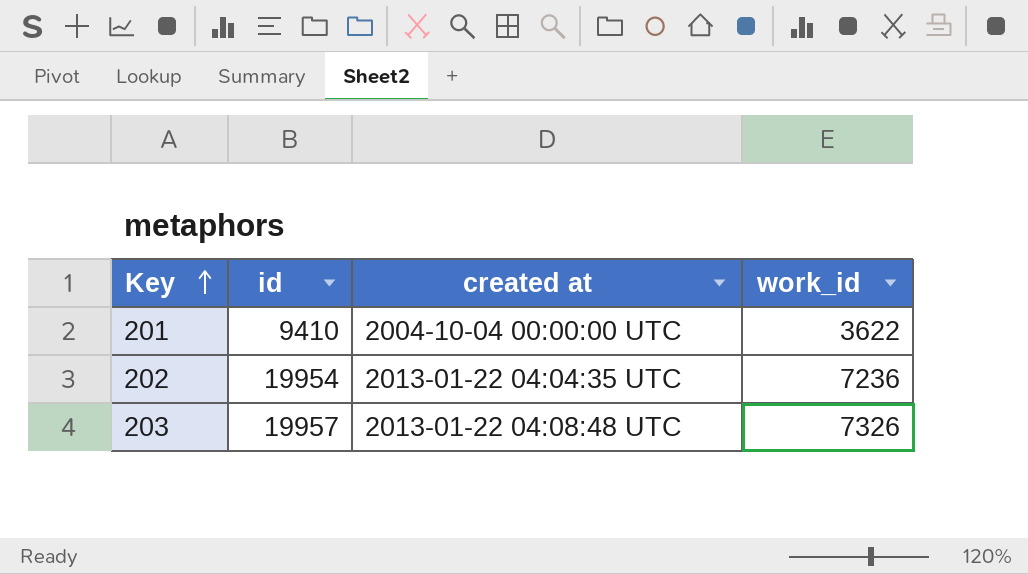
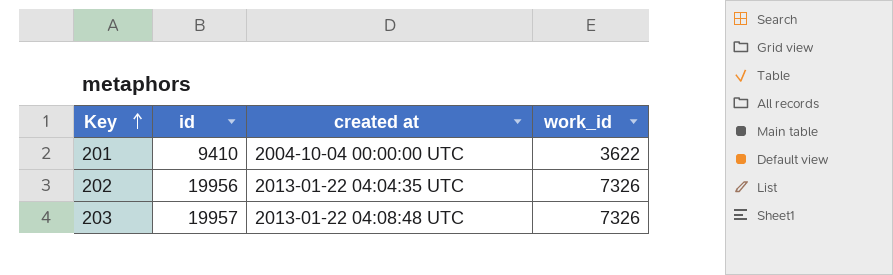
202 | id: 19954 -> 19956
202 | work_id: 7236 -> 7326

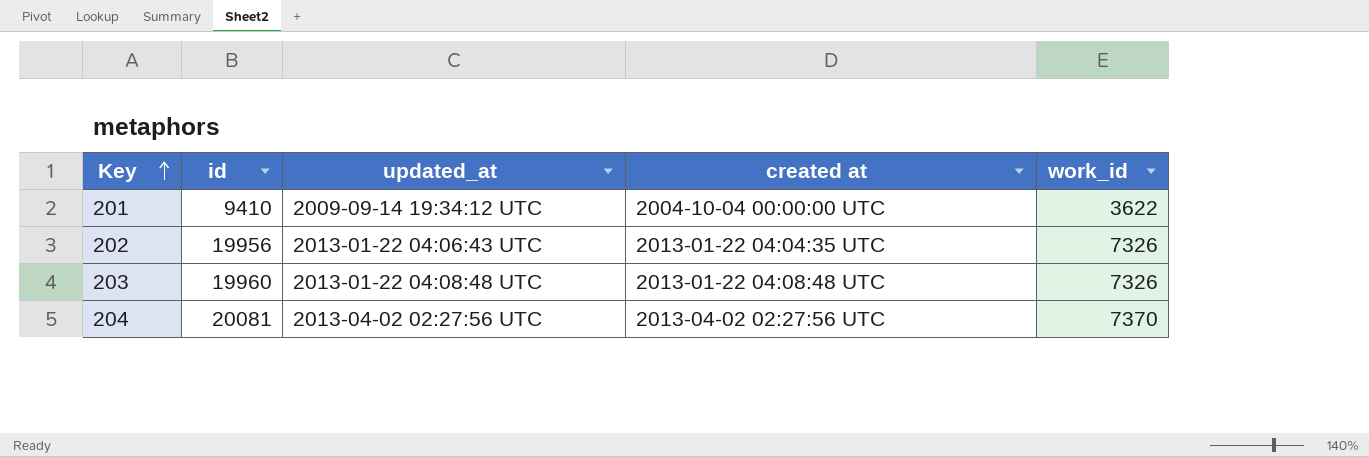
column updated_at | position: none -> 3
203 | id: 19957 -> 19960
row 204: none -> 20081 | 2013-04-02 02:27:56 UTC | 2013-04-02 02:27:56 UTC | 7370

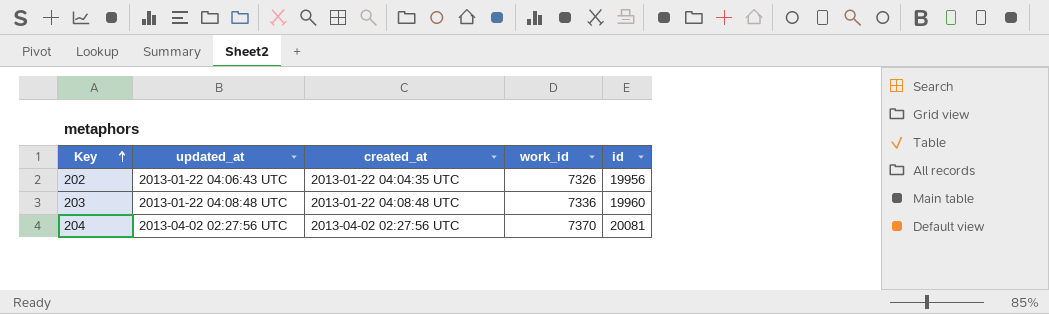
column name: created at -> created_at
column id | position: 2 -> 5
row 201: 9410 | 2009-09-14 19:34:12 UTC | 2004-10-04 00:00:00 UTC | 3622 -> none
203 | work_id: 7326 -> 7336

